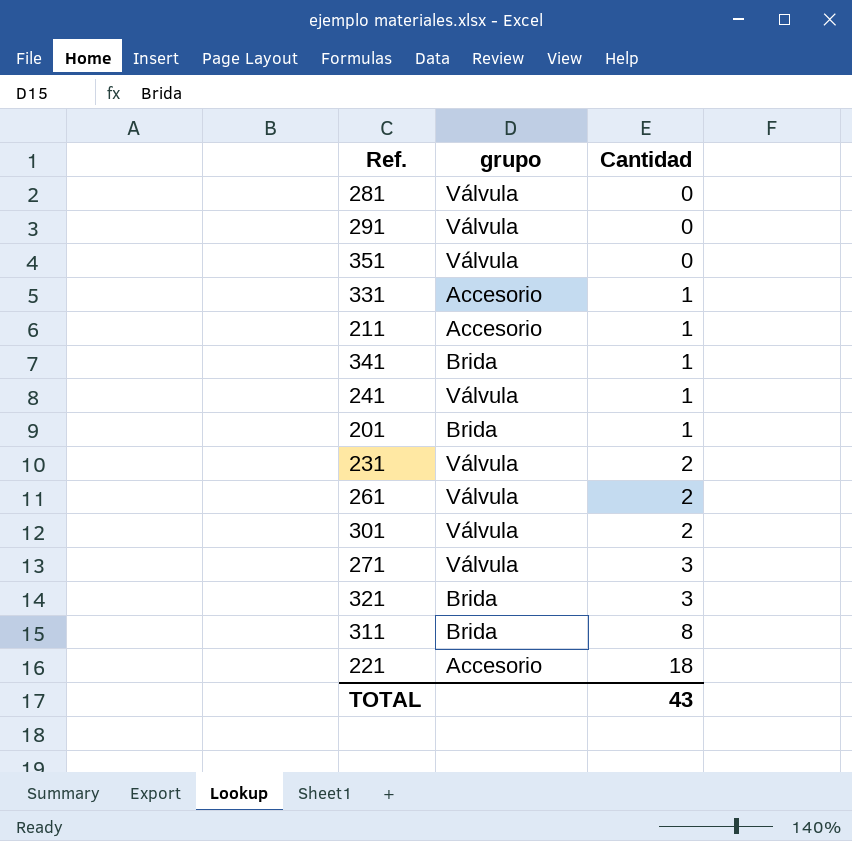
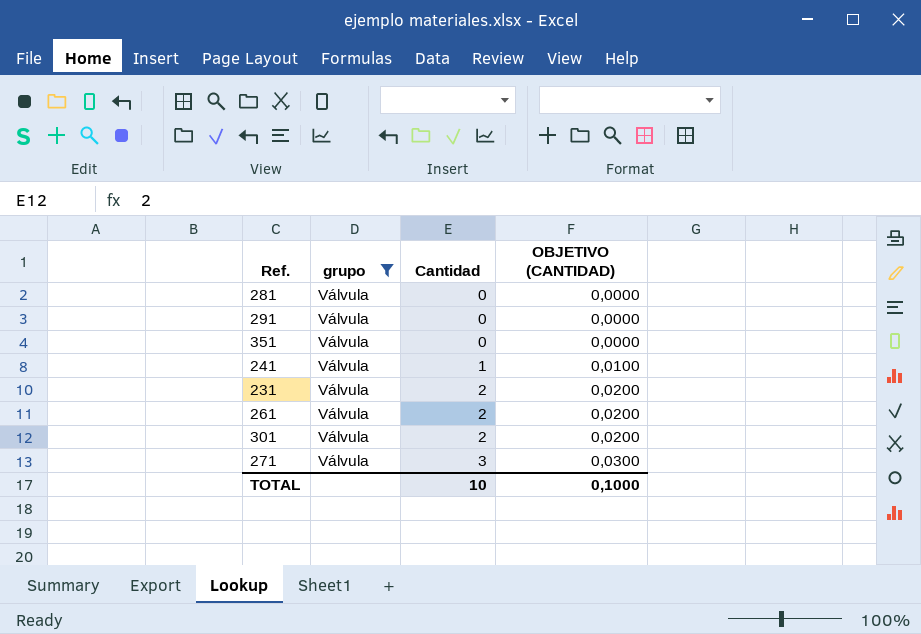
filter: none -> grupo = Válvula
column OBJETIVO (CANTIDAD) | formula: none -> [Cantidad] * 0,01
TOTAL | Cantidad: 43 -> 10

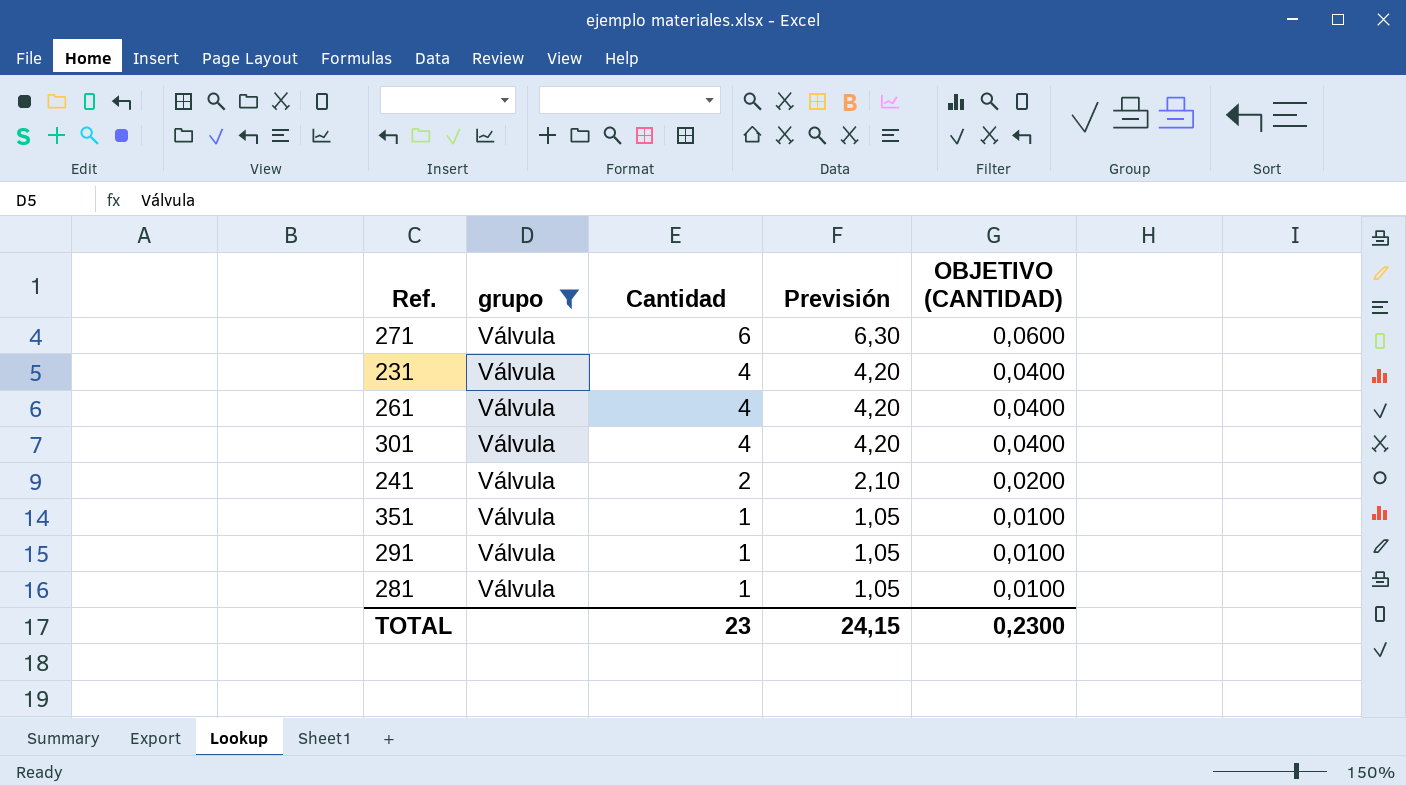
row order: Cantidad ascending -> Cantidad descending
column Previsión | formula: none -> [Cantidad] * 1,05
271 | Cantidad: 3 -> 6
271 | OBJETIVO (CANTIDAD): 0,0300 -> 0,0600
231 | Cantidad: 2 -> 4
231 | OBJETIVO (CANTIDAD): 0,0200 -> 0,0400
261 | Cantidad: 2 -> 4
261 | OBJETIVO (CANTIDAD): 0,0200 -> 0,0400
301 | Cantidad: 2 -> 4
301 | OBJETIVO (CANTIDAD): 0,0200 -> 0,0400
241 | Cantidad: 1 -> 2
241 | OBJETIVO (CANTIDAD): 0,0100 -> 0,0200
351 | Cantidad: 0 -> 1
351 | OBJETIVO (CANTIDAD): 0,0000 -> 0,0100
291 | Cantidad: 0 -> 1
291 | OBJETIVO (CANTIDAD): 0,0000 -> 0,0100
281 | Cantidad: 0 -> 1
281 | OBJETIVO (CANTIDAD): 0,0000 -> 0,0100
TOTAL | Cantidad: 10 -> 23
TOTAL | OBJETIVO (CANTIDAD): 0,1000 -> 0,2300

